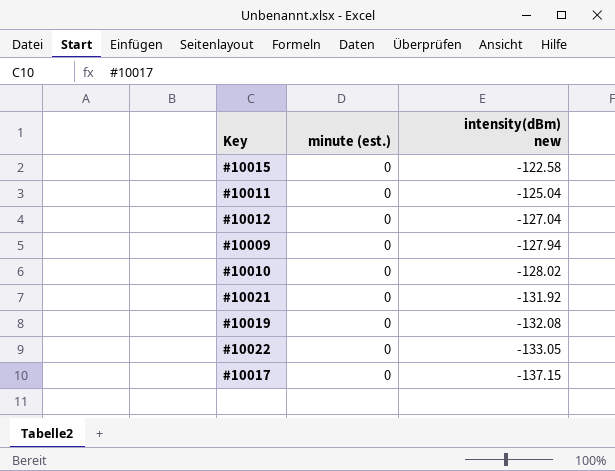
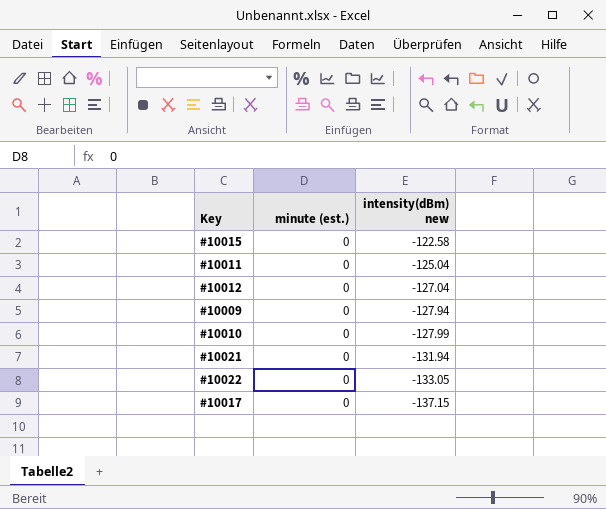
row #10019: 0 | -132.08 -> none
#10010 | intensity(dBm) new: -128.02 -> -127.99
#10021 | intensity(dBm) new: -131.92 -> -131.94

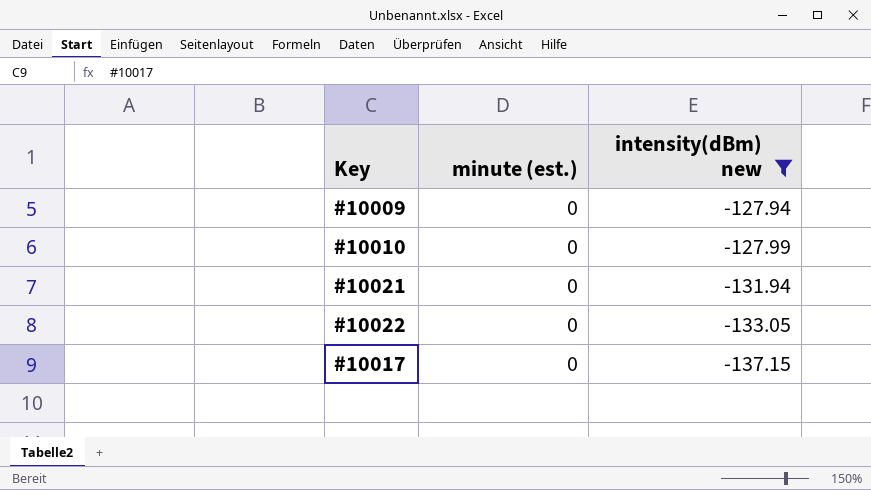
filter: none -> intensity(dBm) new <= -127.94

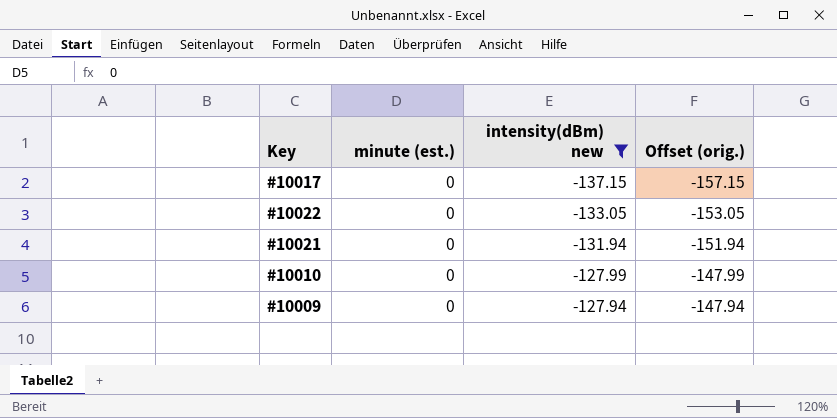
row order: intensity(dBm) new descending -> intensity(dBm) new ascending
column Offset (orig.) | formula: none -> [intensity(dBm) new] - 20

